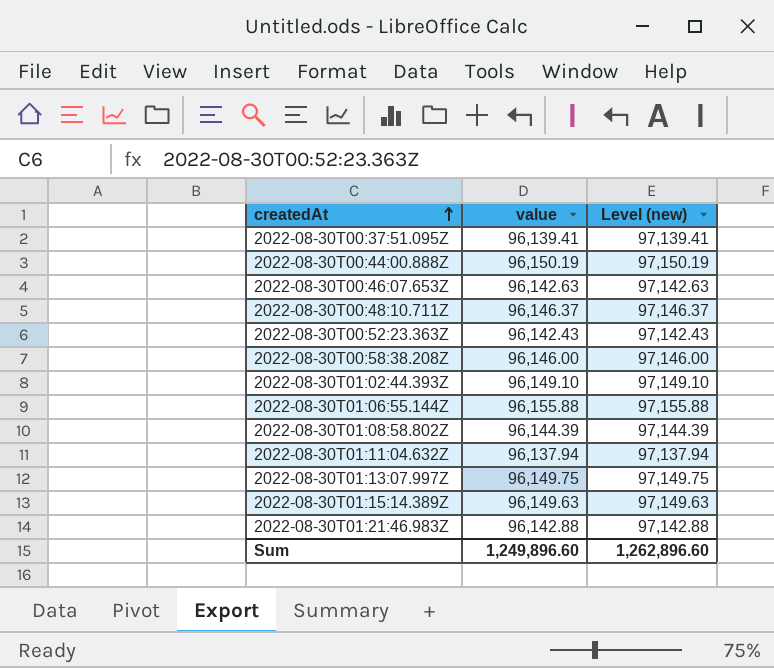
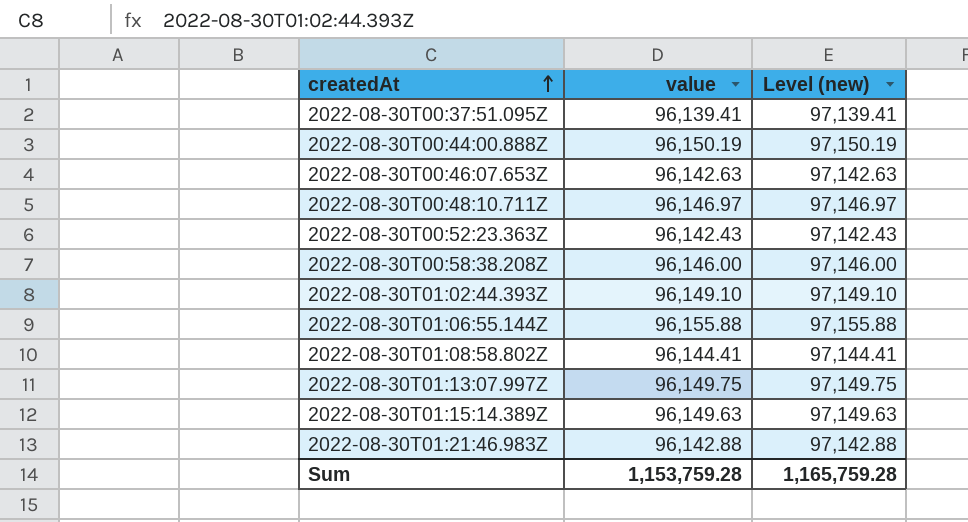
row 2022-08-30T01:11:04.632Z: 96,137.94 | 97,137.94 -> none
2022-08-30T00:48:10.711Z | value: 96,146.37 -> 96,146.97
2022-08-30T00:48:10.711Z | Level (new): 97,146.37 -> 97,146.97
2022-08-30T01:08:58.802Z | value: 96,144.39 -> 96,144.41
2022-08-30T01:08:58.802Z | Level (new): 97,144.39 -> 97,144.41
Sum | value: 1,249,896.60 -> 1,153,759.28
Sum | Level (new): 1,262,896.60 -> 1,165,759.28

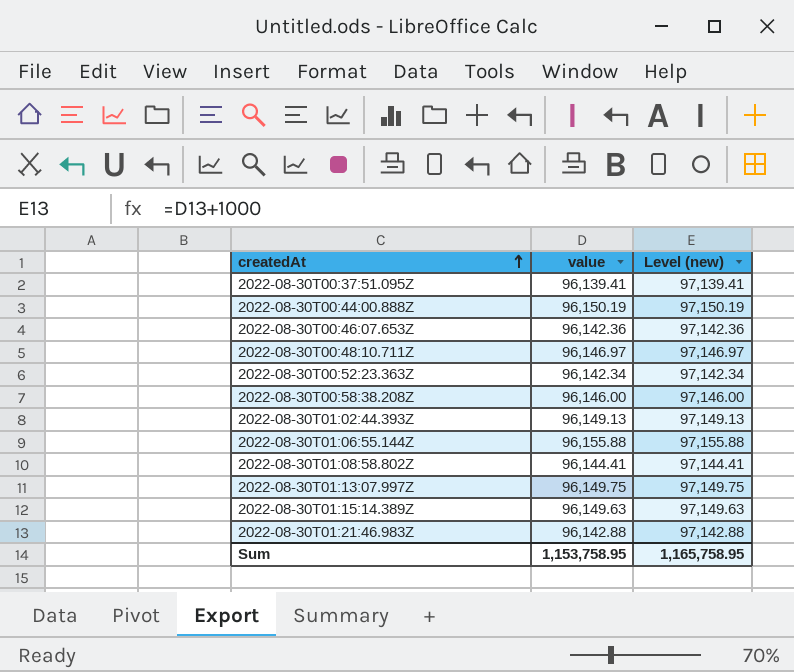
2022-08-30T00:46:07.653Z | value: 96,142.63 -> 96,142.36
2022-08-30T00:46:07.653Z | Level (new): 97,142.63 -> 97,142.36
2022-08-30T00:52:23.363Z | value: 96,142.43 -> 96,142.34
2022-08-30T00:52:23.363Z | Level (new): 97,142.43 -> 97,142.34
2022-08-30T01:02:44.393Z | value: 96,149.10 -> 96,149.13
2022-08-30T01:02:44.393Z | Level (new): 97,149.10 -> 97,149.13
Sum | value: 1,153,759.28 -> 1,153,758.95
Sum | Level (new): 1,165,759.28 -> 1,165,758.95

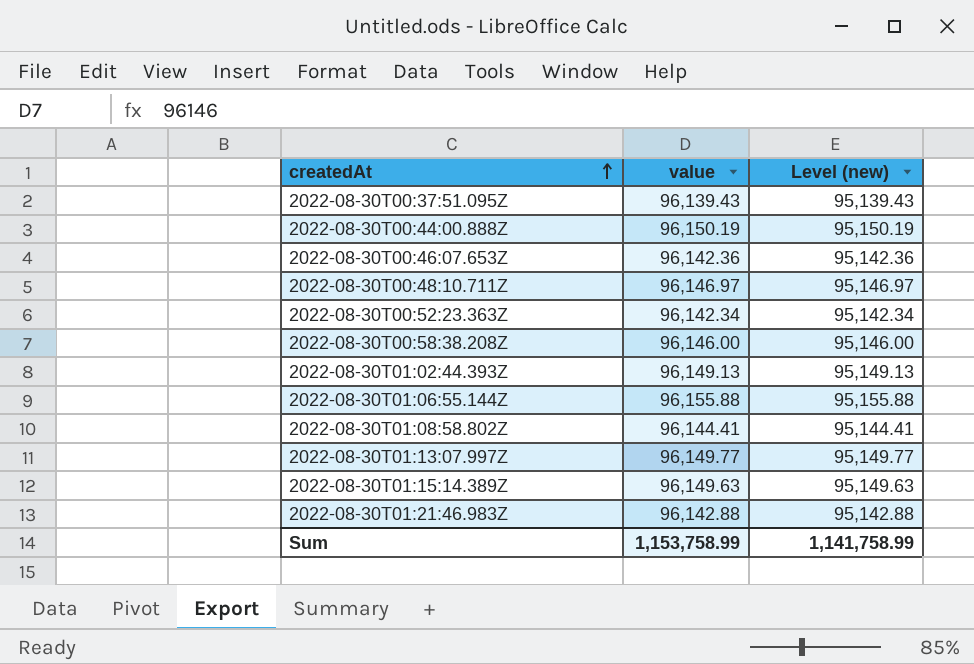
column Level (new) | formula: [value] + 1000 -> [value] - 1000
2022-08-30T00:37:51.095Z | value: 96,139.41 -> 96,139.43
2022-08-30T01:13:07.997Z | value: 96,149.75 -> 96,149.77
Sum | value: 1,153,758.95 -> 1,153,758.99
Sum | Level (new): 1,165,758.95 -> 1,141,758.99

